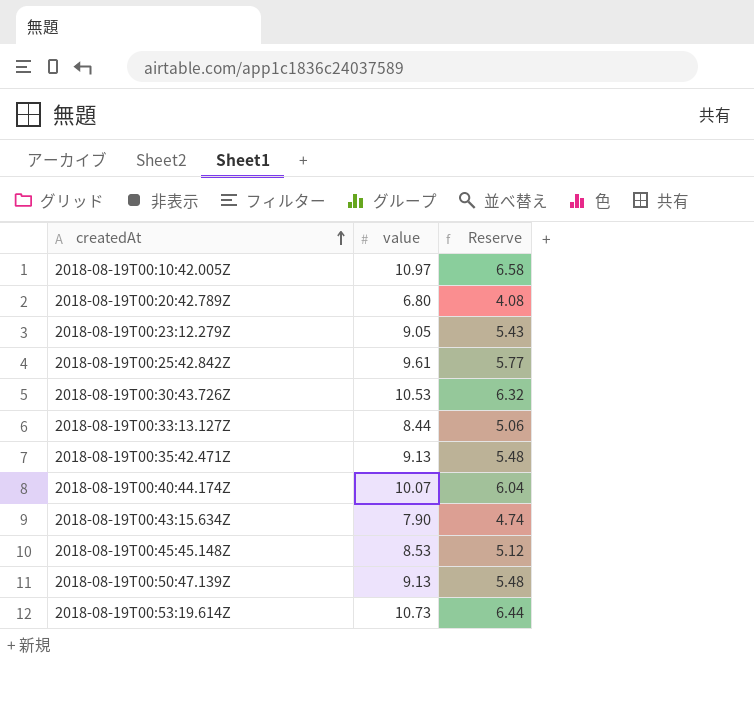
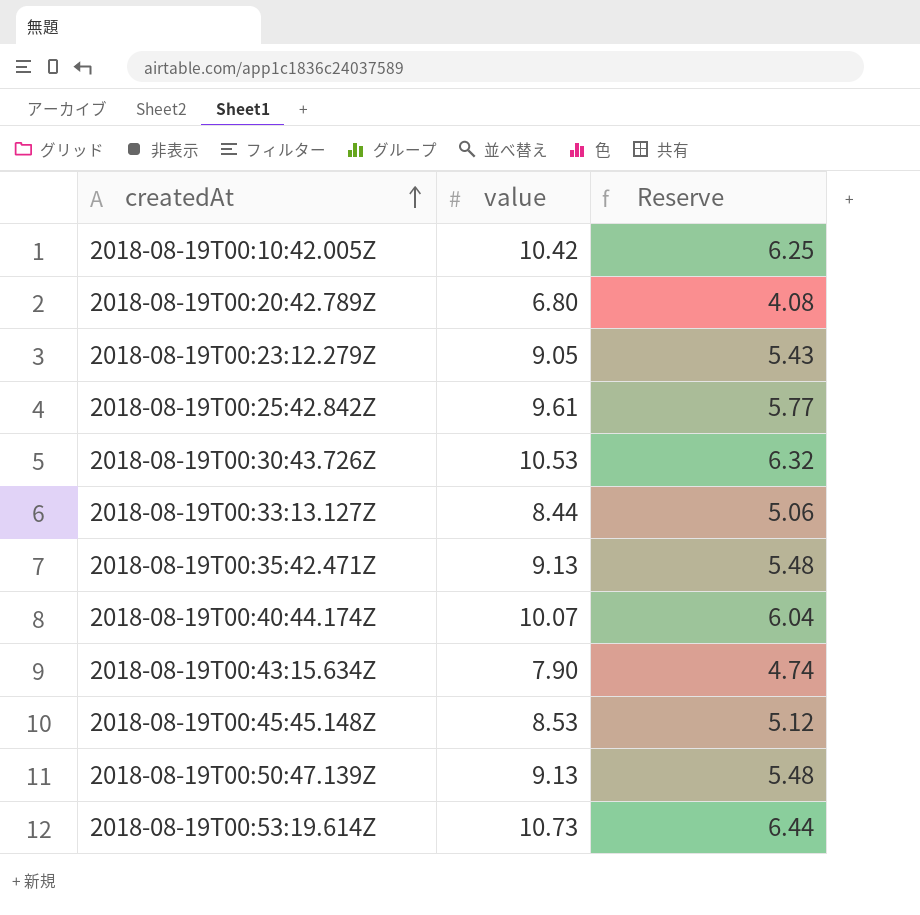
2018-08-19T00:10:42.005Z | value: 10.97 -> 10.42
2018-08-19T00:10:42.005Z | Reserve: 6.58 -> 6.25

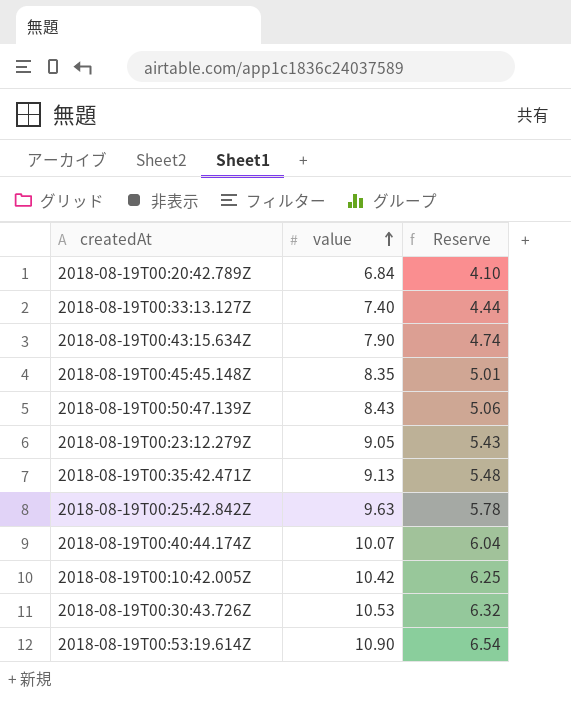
row order: createdAt ascending -> value ascending
2018-08-19T00:20:42.789Z | value: 6.80 -> 6.84
2018-08-19T00:20:42.789Z | Reserve: 4.08 -> 4.10
2018-08-19T00:33:13.127Z | value: 8.44 -> 7.40
2018-08-19T00:33:13.127Z | Reserve: 5.06 -> 4.44
2018-08-19T00:45:45.148Z | value: 8.53 -> 8.35
2018-08-19T00:45:45.148Z | Reserve: 5.12 -> 5.01
2018-08-19T00:50:47.139Z | value: 9.13 -> 8.43
2018-08-19T00:50:47.139Z | Reserve: 5.48 -> 5.06
2018-08-19T00:25:42.842Z | value: 9.61 -> 9.63
2018-08-19T00:25:42.842Z | Reserve: 5.77 -> 5.78
2018-08-19T00:53:19.614Z | value: 10.73 -> 10.90
2018-08-19T00:53:19.614Z | Reserve: 6.44 -> 6.54

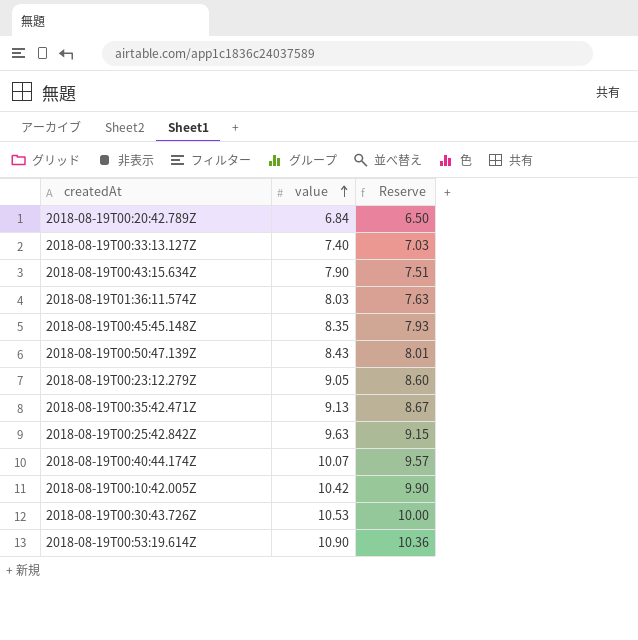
column Reserve | formula: [value] * 0.6 -> [value] * 0.95
row 2018-08-19T01:36:11.574Z: none -> 8.03 | 7.63

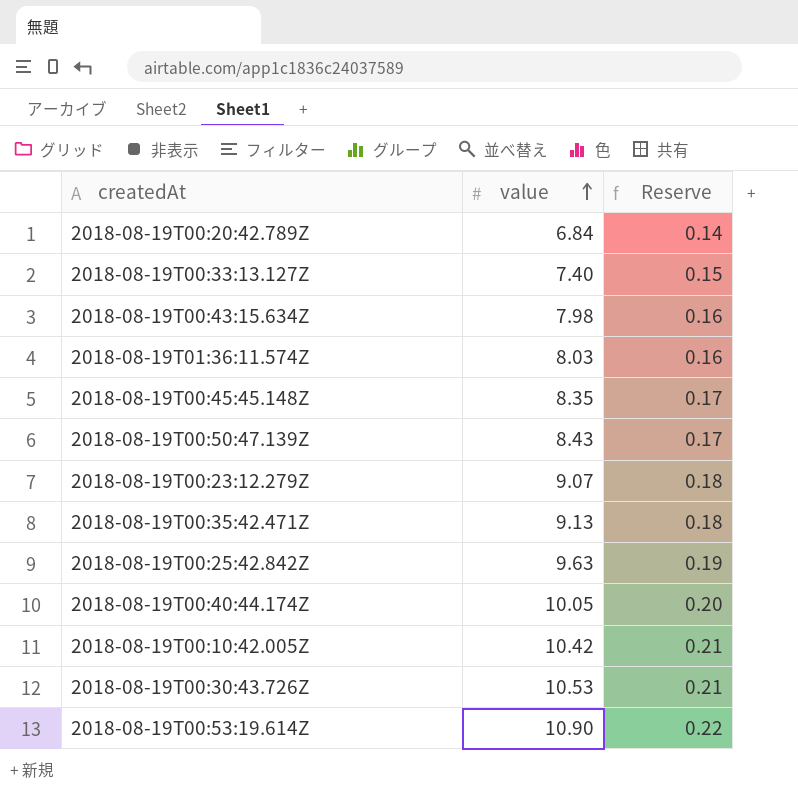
column Reserve | formula: [value] * 0.95 -> [value] * 0.02
2018-08-19T00:43:15.634Z | value: 7.90 -> 7.98
2018-08-19T00:23:12.279Z | value: 9.05 -> 9.07
2018-08-19T00:40:44.174Z | value: 10.07 -> 10.05

